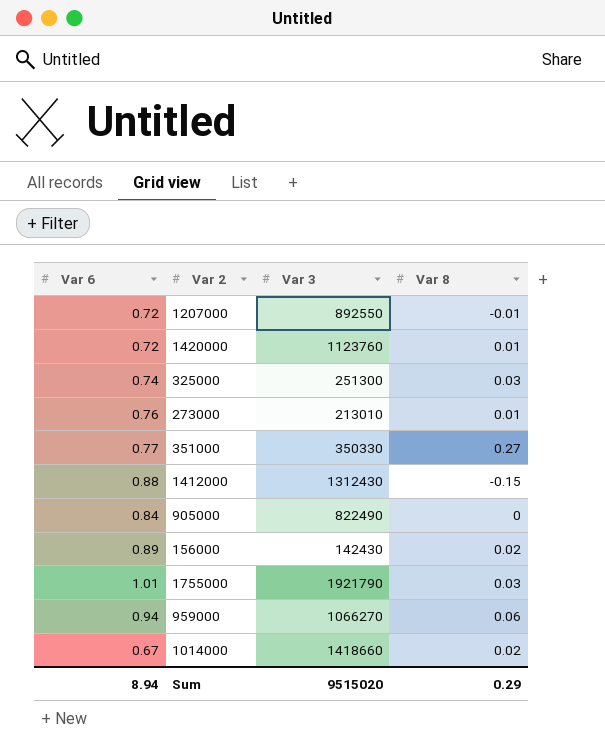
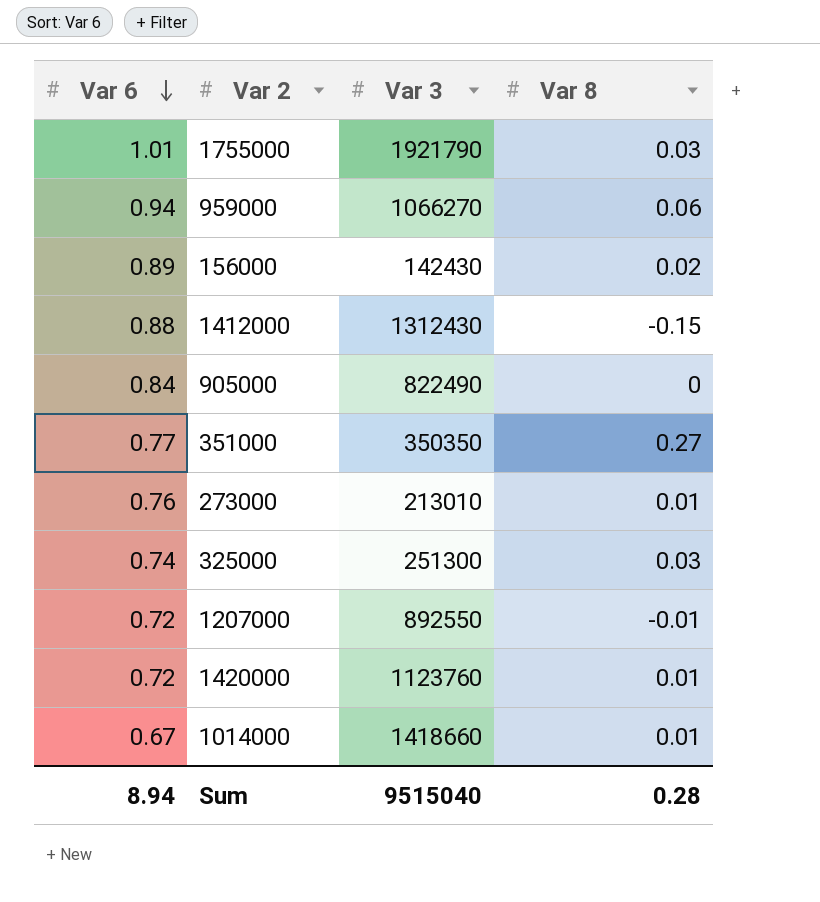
row order: none -> Var 6 descending
351000 | Var 3: 350330 -> 350350
1014000 | Var 8: 0.02 -> 0.01
Sum | Var 3: 9515020 -> 9515040
Sum | Var 8: 0.29 -> 0.28

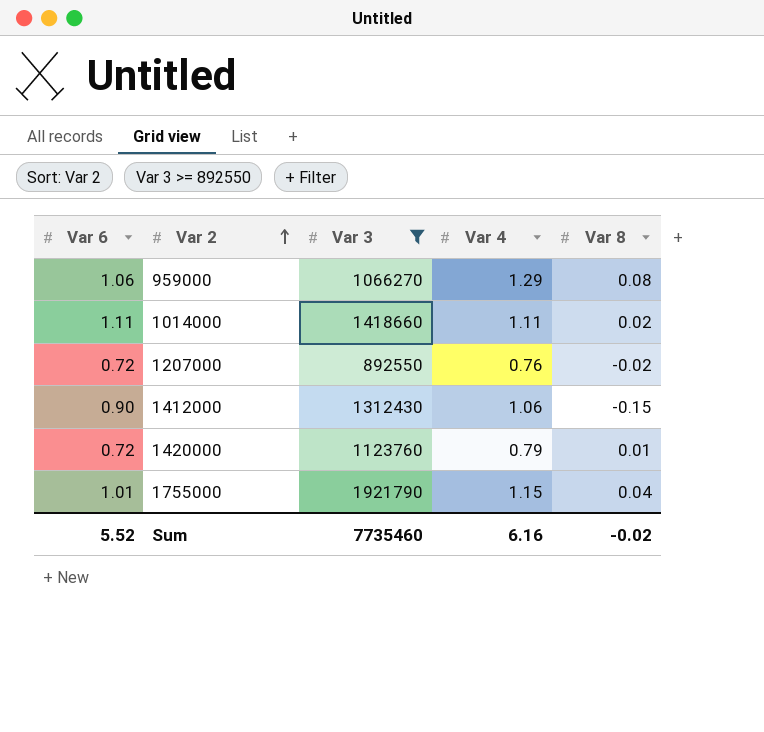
filter: none -> Var 3 >= 892550
row order: Var 6 descending -> Var 2 ascending
column Var 4 | position: none -> 4
959000 | Var 6: 0.94 -> 1.06
959000 | Var 8: 0.06 -> 0.08
1014000 | Var 6: 0.67 -> 1.11
1014000 | Var 8: 0.01 -> 0.02
1207000 | Var 8: -0.01 -> -0.02
1412000 | Var 6: 0.88 -> 0.90
1755000 | Var 8: 0.03 -> 0.04
Sum | Var 6: 8.94 -> 5.52
Sum | Var 3: 9515040 -> 7735460
Sum | Var 8: 0.28 -> -0.02

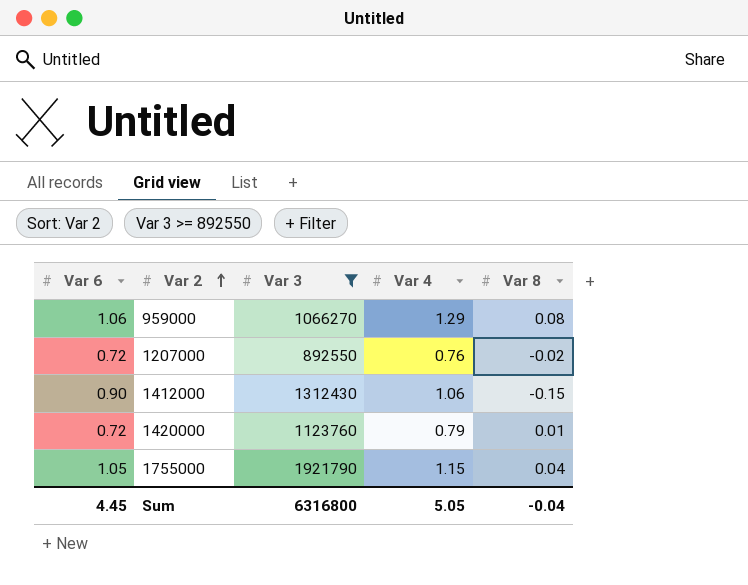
row 1014000: 1.11 | 1418660 | 1.11 | 0.02 -> none
1755000 | Var 6: 1.01 -> 1.05
Sum | Var 6: 5.52 -> 4.45
Sum | Var 3: 7735460 -> 6316800
Sum | Var 4: 6.16 -> 5.05
Sum | Var 8: -0.02 -> -0.04

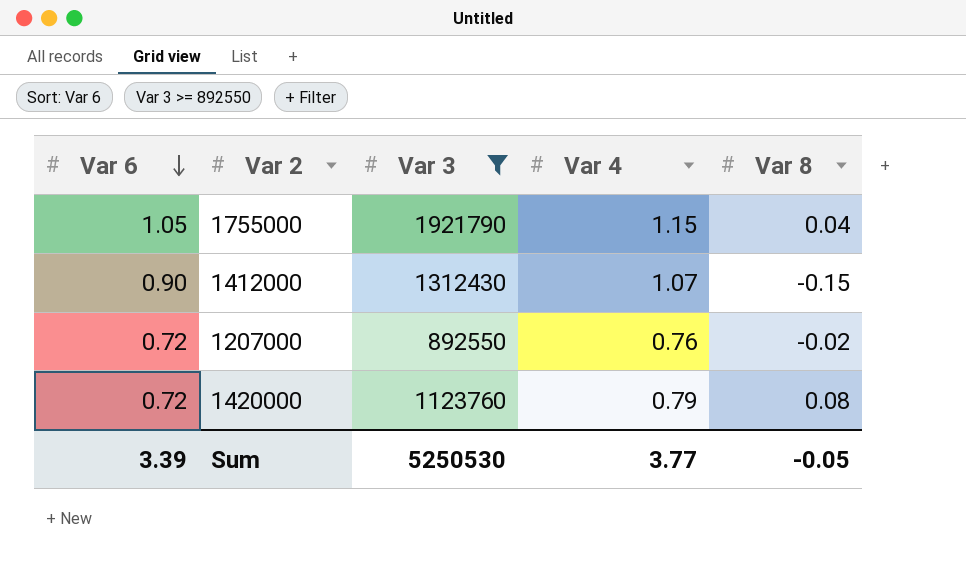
row order: Var 2 ascending -> Var 6 descending
row 959000: 1.06 | 1066270 | 1.29 | 0.08 -> none
1412000 | Var 4: 1.06 -> 1.07
1420000 | Var 8: 0.01 -> 0.08
Sum | Var 6: 4.45 -> 3.39
Sum | Var 3: 6316800 -> 5250530
Sum | Var 4: 5.05 -> 3.77
Sum | Var 8: -0.04 -> -0.05

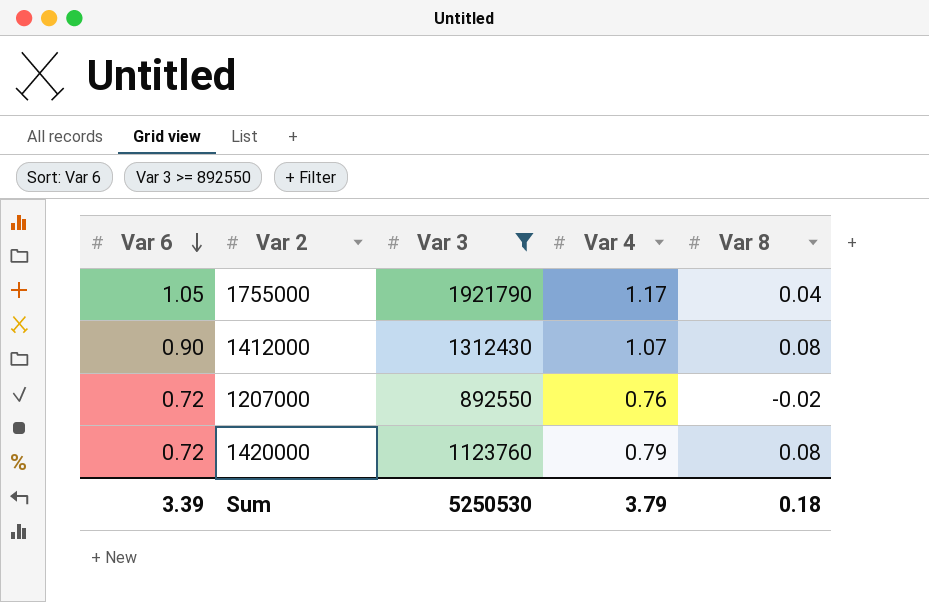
1755000 | Var 4: 1.15 -> 1.17
1412000 | Var 8: -0.15 -> 0.08
Sum | Var 4: 3.77 -> 3.79
Sum | Var 8: -0.05 -> 0.18

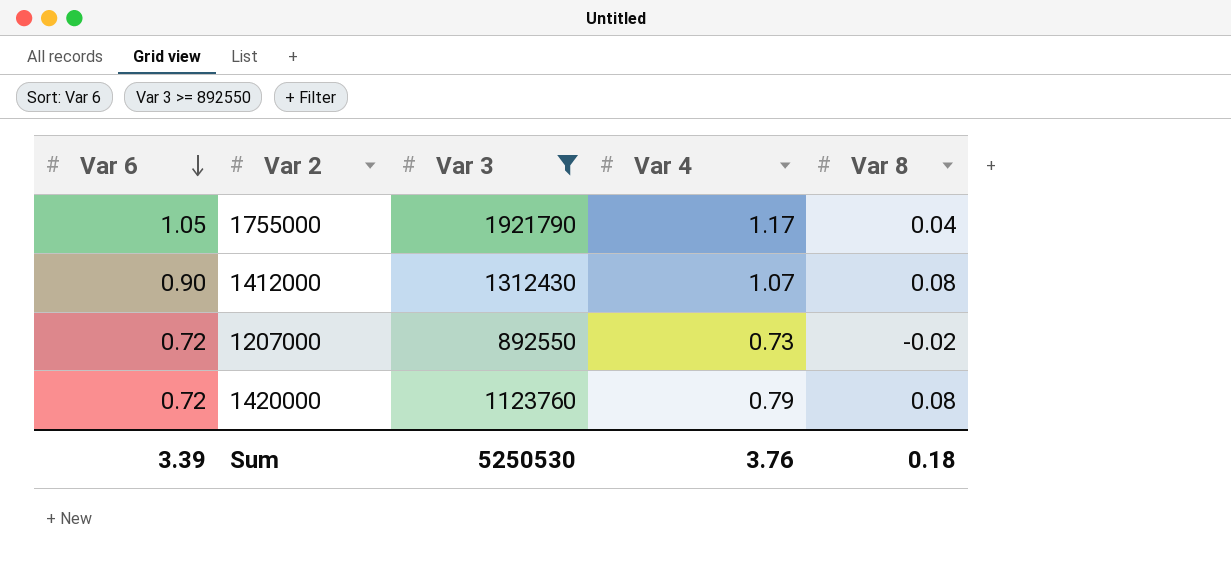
1207000 | Var 4: 0.76 -> 0.73
Sum | Var 4: 3.79 -> 3.76

